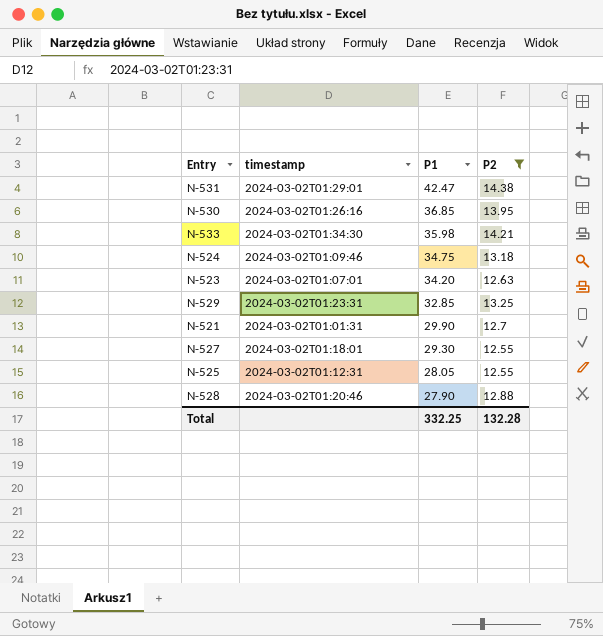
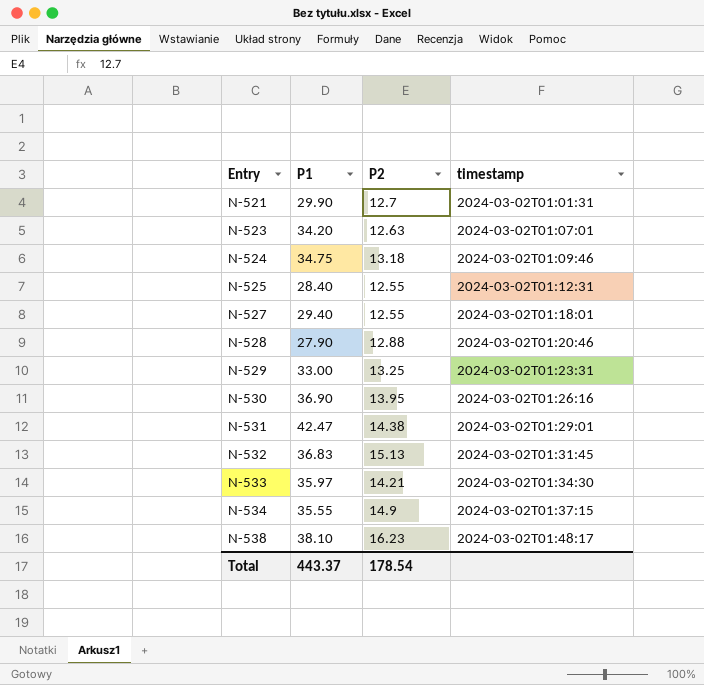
filter: P2 <= 14.38 -> none
row order: P1 descending -> Entry ascending
column timestamp | position: 2 -> 4
N-525 | P1: 28.05 -> 28.40
N-527 | P1: 29.30 -> 29.40
N-529 | P1: 32.85 -> 33.00
N-530 | P1: 36.85 -> 36.90
N-533 | P1: 35.98 -> 35.97
Total | P1: 332.25 -> 443.37
Total | P2: 132.28 -> 178.54

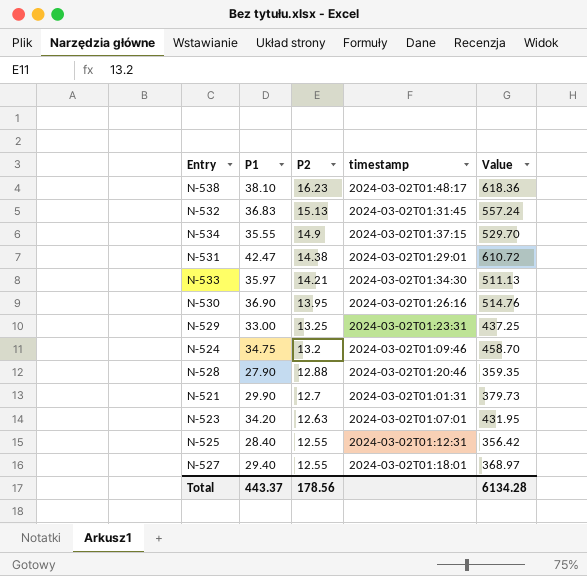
row order: Entry ascending -> P2 descending
column Value | formula: none -> [P1] * [P2]
N-524 | P2: 13.18 -> 13.2
Total | P2: 178.54 -> 178.56

